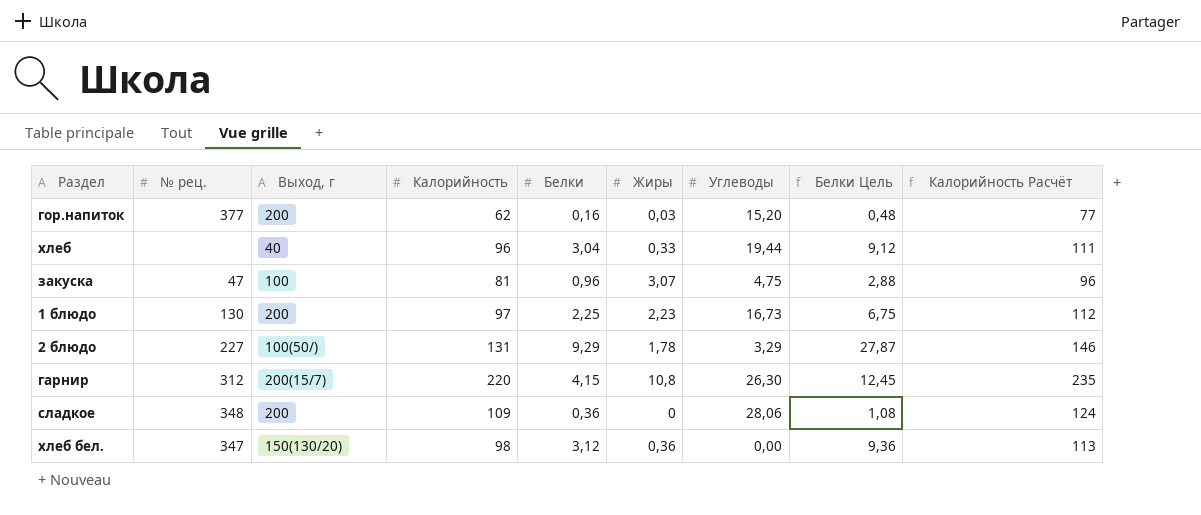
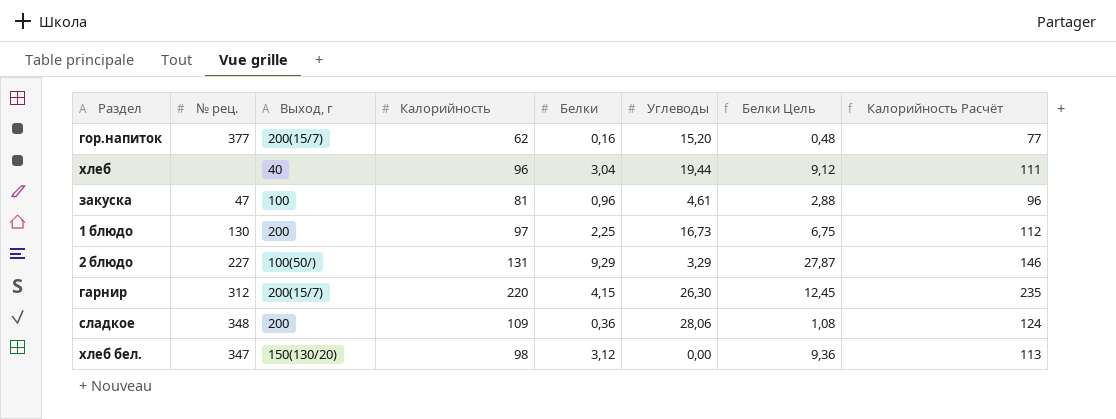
column Жиры | position: 6 -> none
гор.напиток | Выход, г: 200 -> 200(15/7)
закуска | Углеводы: 4,75 -> 4,61

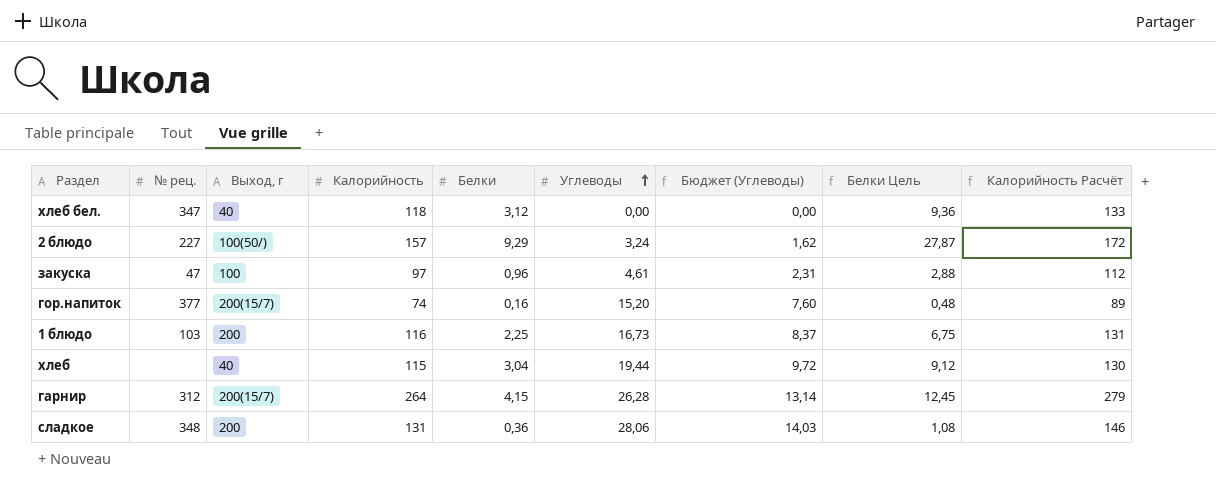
row order: none -> Углеводы ascending
column Бюджет (Углеводы) | formula: none -> [Углеводы] * 0,5
хлеб бел. | Выход, г: 150(130/20) -> 40
хлеб бел. | Калорийность: 98 -> 118
хлеб бел. | Калорийность Расчёт: 113 -> 133
2 блюдо | Калорийность: 131 -> 157
2 блюдо | Углеводы: 3,29 -> 3,24
2 блюдо | Калорийность Расчёт: 146 -> 172
закуска | Калорийность: 81 -> 97
закуска | Калорийность Расчёт: 96 -> 112
гор.напиток | Калорийность: 62 -> 74
гор.напиток | Калорийность Расчёт: 77 -> 89
1 блюдо | № рец.: 130 -> 103
1 блюдо | Калорийность: 97 -> 116
1 блюдо | Калорийность Расчёт: 112 -> 131
хлеб | Калорийность: 96 -> 115
хлеб | Калорийность Расчёт: 111 -> 130
гарнир | Калорийность: 220 -> 264
гарнир | Углеводы: 26,30 -> 26,28
гарнир | Калорийность Расчёт: 235 -> 279
сладкое | Калорийность: 109 -> 131
сладкое | Калорийность Расчёт: 124 -> 146

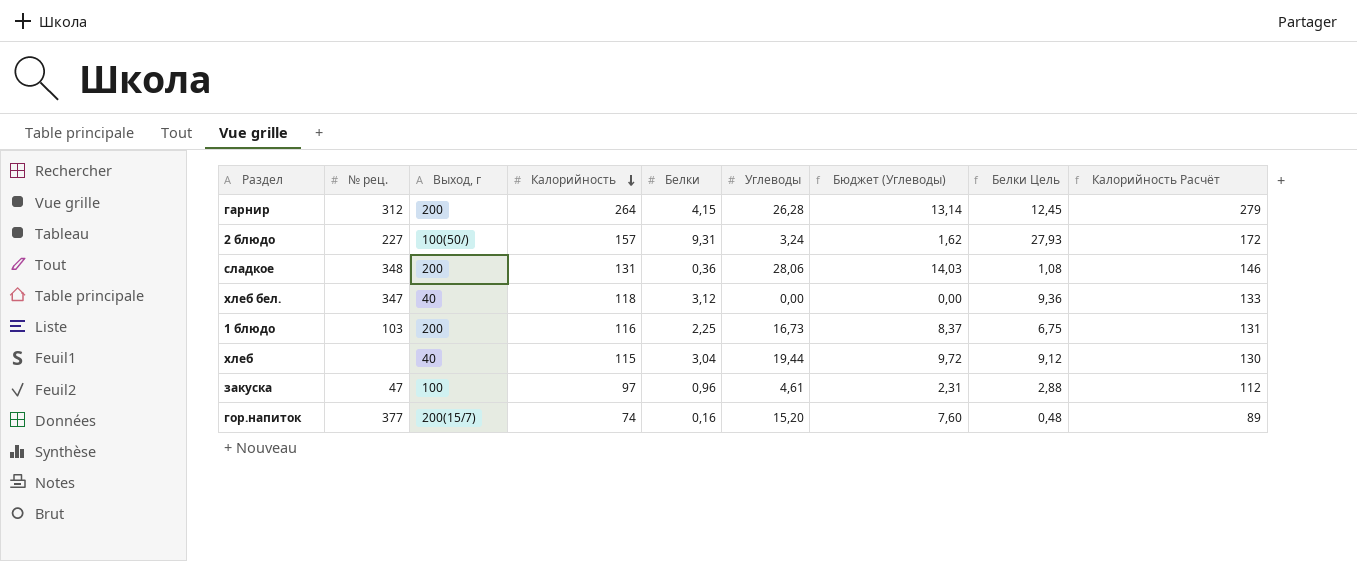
row order: Углеводы ascending -> Калорийность descending
гарнир | Выход, г: 200(15/7) -> 200
2 блюдо | Белки: 9,29 -> 9,31
2 блюдо | Белки Цель: 27,87 -> 27,93

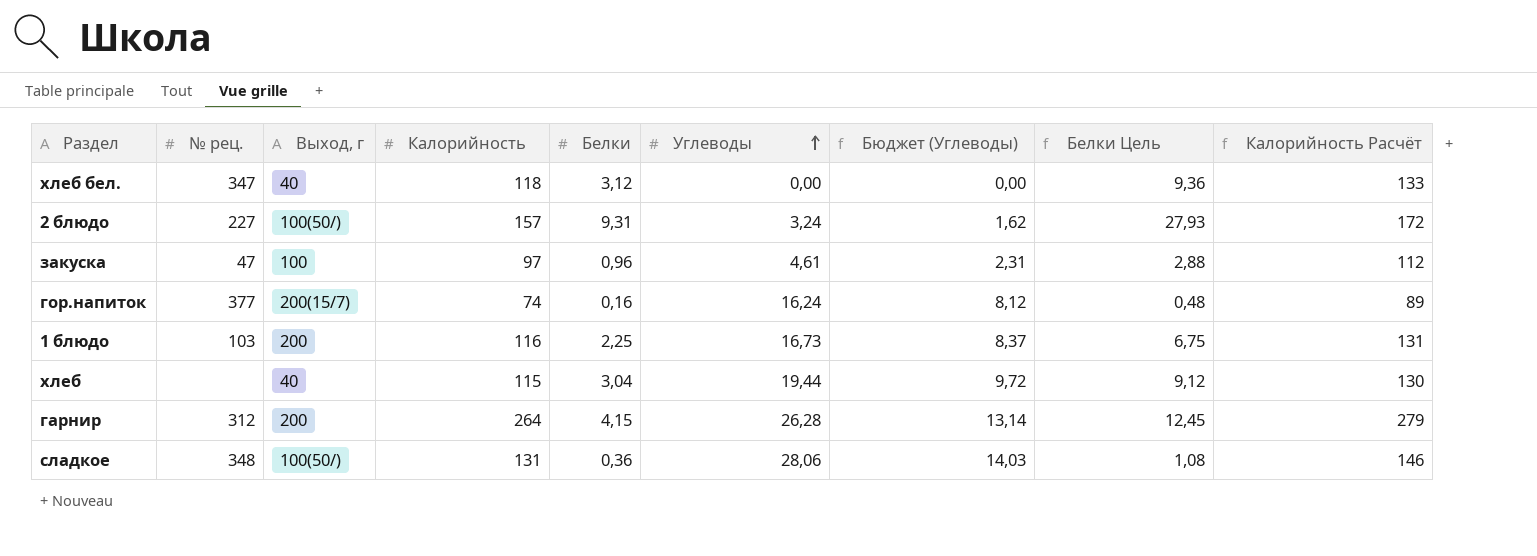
row order: Калорийность descending -> Углеводы ascending
гор.напиток | Углеводы: 15,20 -> 16,24
гор.напиток | Бюджет (Углеводы): 7,60 -> 8,12
сладкое | Выход, г: 200 -> 100(50/)

